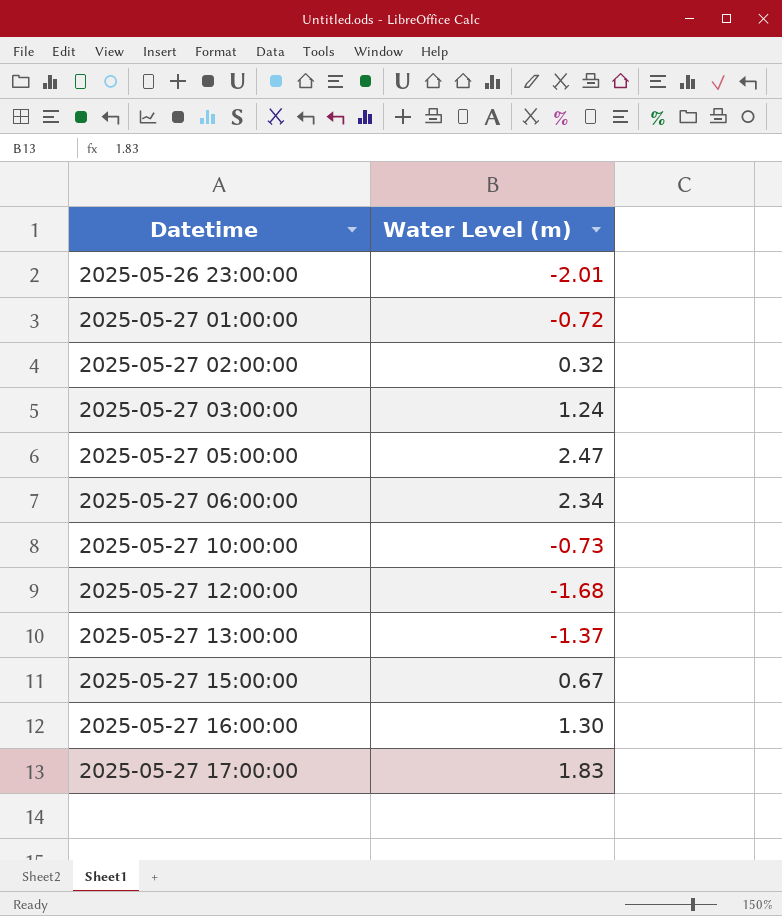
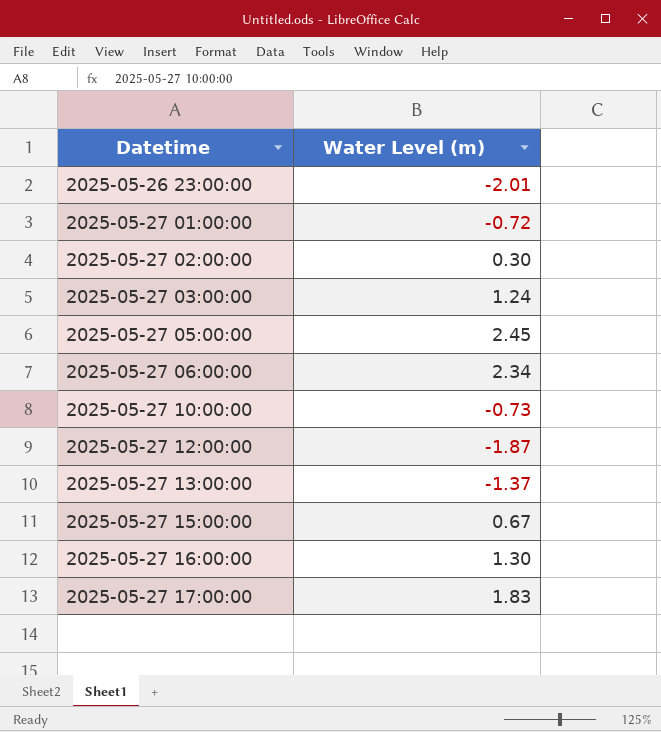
2025-05-27 02:00:00 | Water Level (m): 0.32 -> 0.30
2025-05-27 05:00:00 | Water Level (m): 2.47 -> 2.45
2025-05-27 12:00:00 | Water Level (m): -1.68 -> -1.87

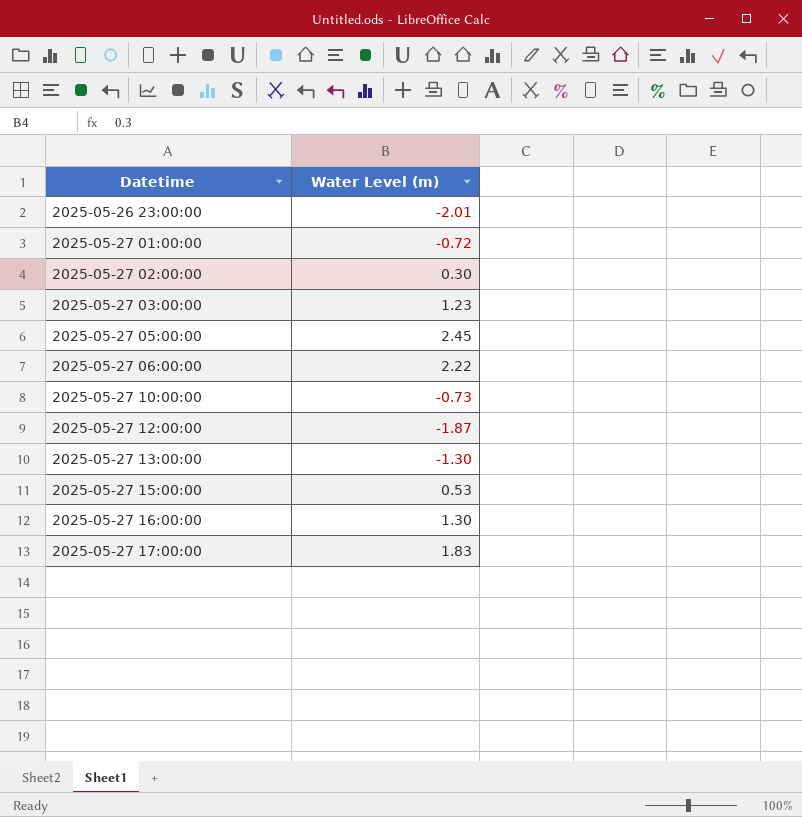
2025-05-27 03:00:00 | Water Level (m): 1.24 -> 1.23
2025-05-27 06:00:00 | Water Level (m): 2.34 -> 2.22
2025-05-27 13:00:00 | Water Level (m): -1.37 -> -1.30
2025-05-27 15:00:00 | Water Level (m): 0.67 -> 0.53

